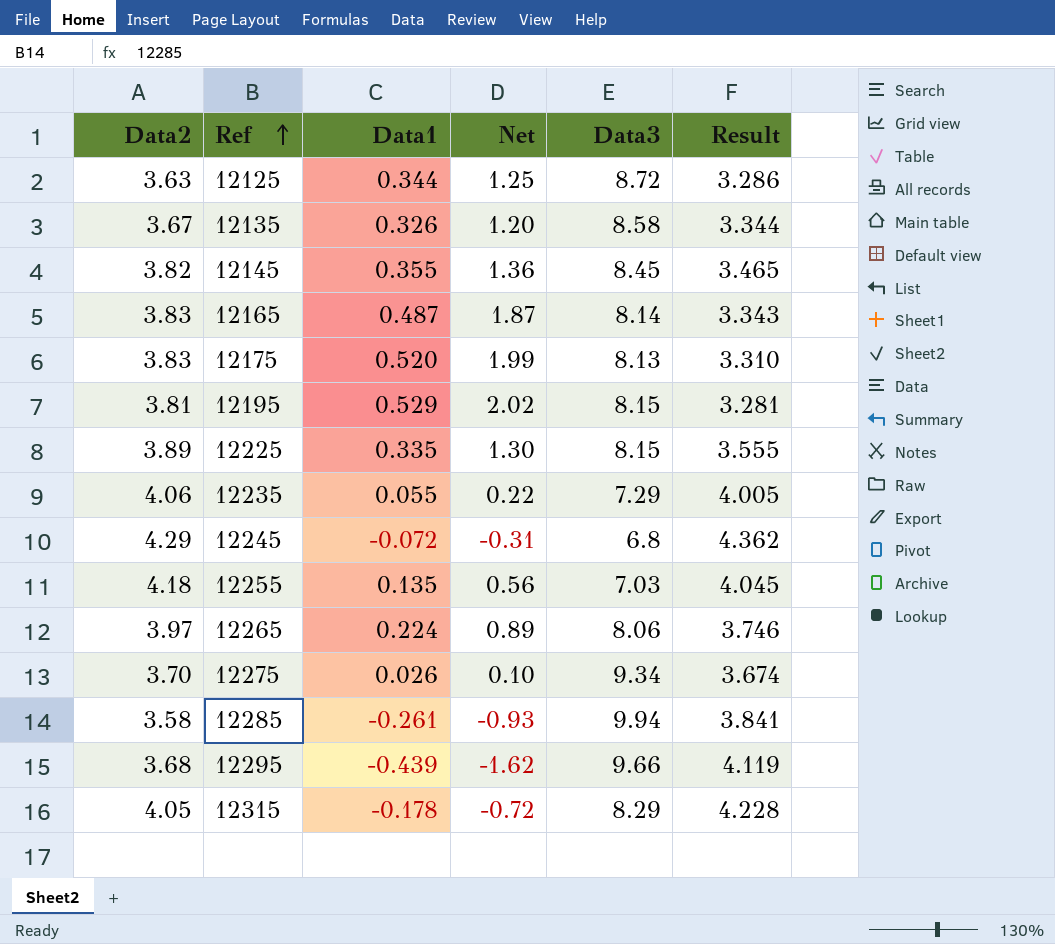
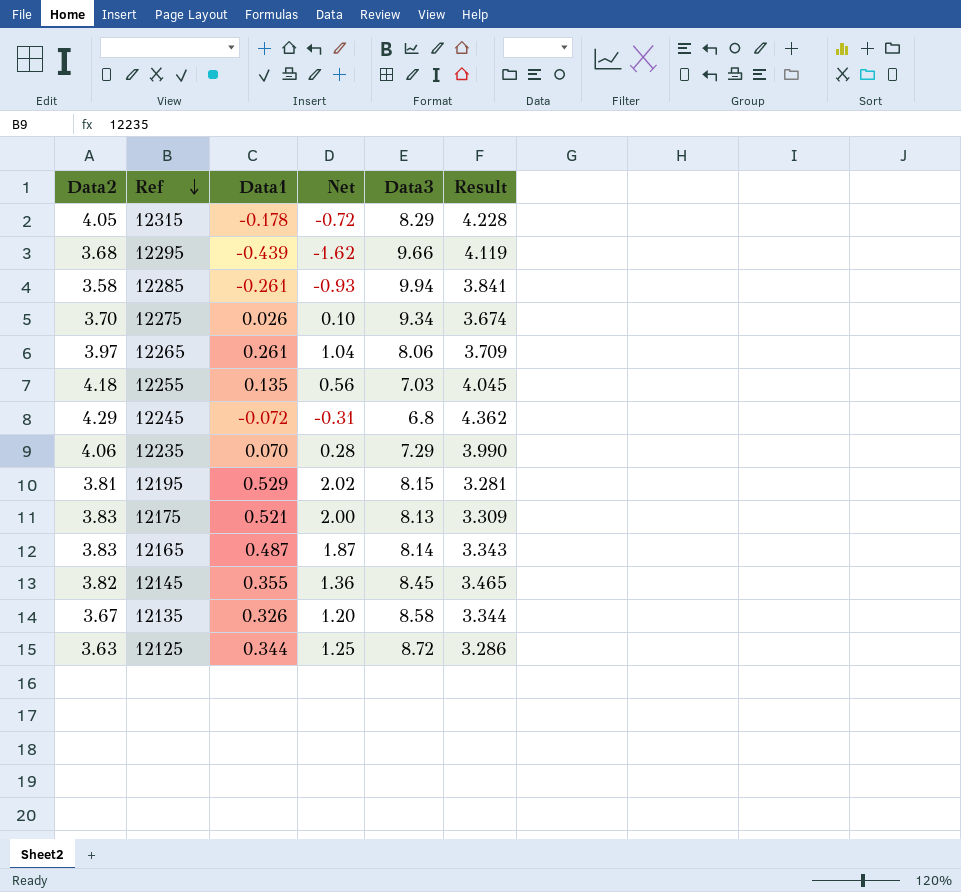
row order: Ref ascending -> Ref descending
row 12225: 3.89 | 0.335 | 1.30 | 8.15 | 3.555 -> none
12265 | Data1: 0.224 -> 0.261
12265 | Net: 0.89 -> 1.04
12265 | Result: 3.746 -> 3.709
12235 | Data1: 0.055 -> 0.070
12235 | Net: 0.22 -> 0.28
12235 | Result: 4.005 -> 3.990
12175 | Data1: 0.520 -> 0.521
12175 | Net: 1.99 -> 2.00
12175 | Result: 3.310 -> 3.309

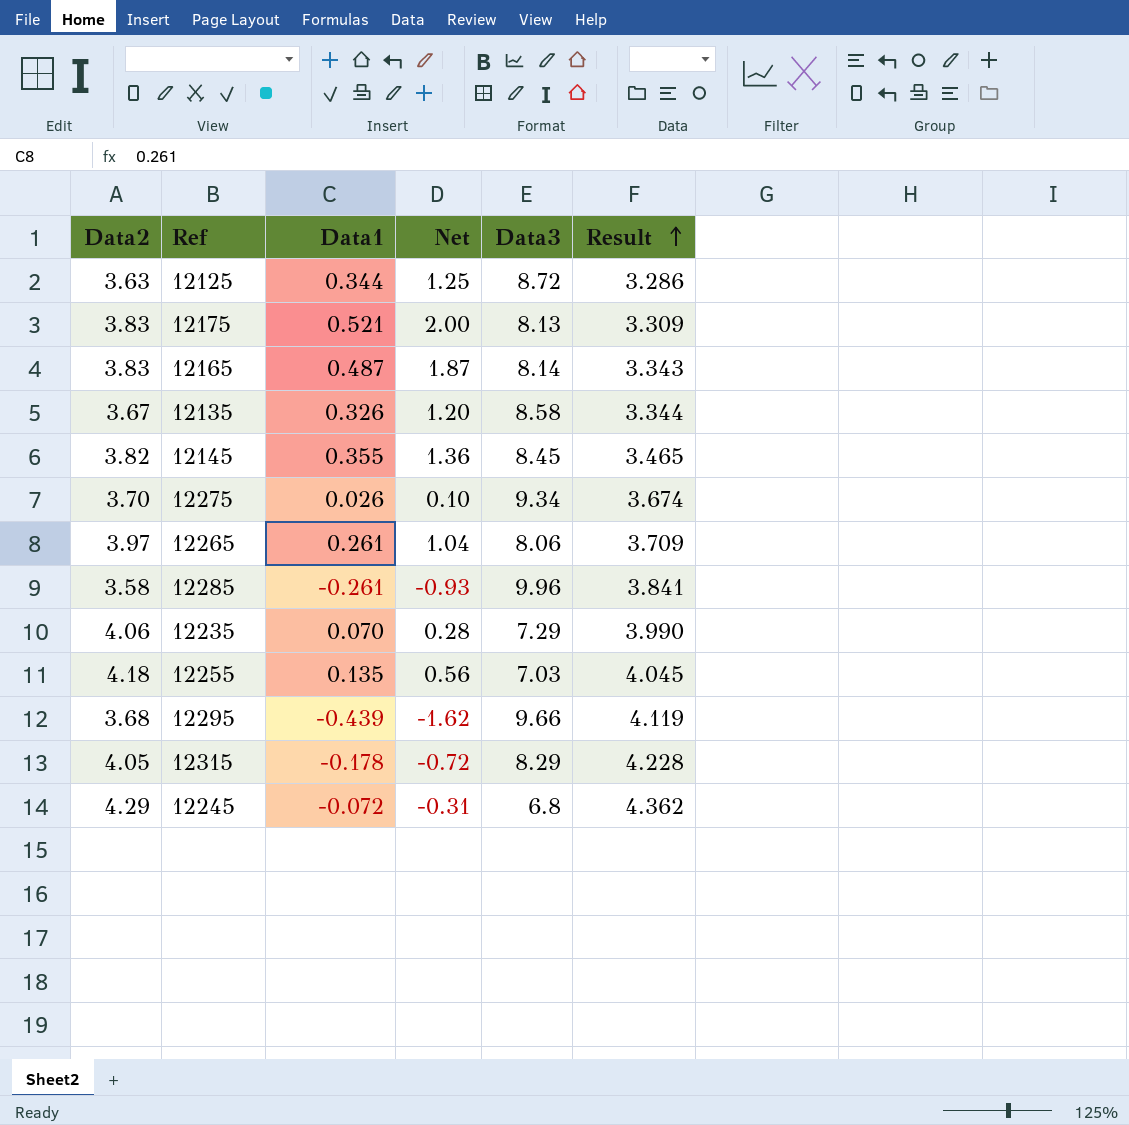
row order: Ref descending -> Result ascending
row 12195: 3.81 | 0.529 | 2.02 | 8.15 | 3.281 -> none
12285 | Data3: 9.94 -> 9.96

